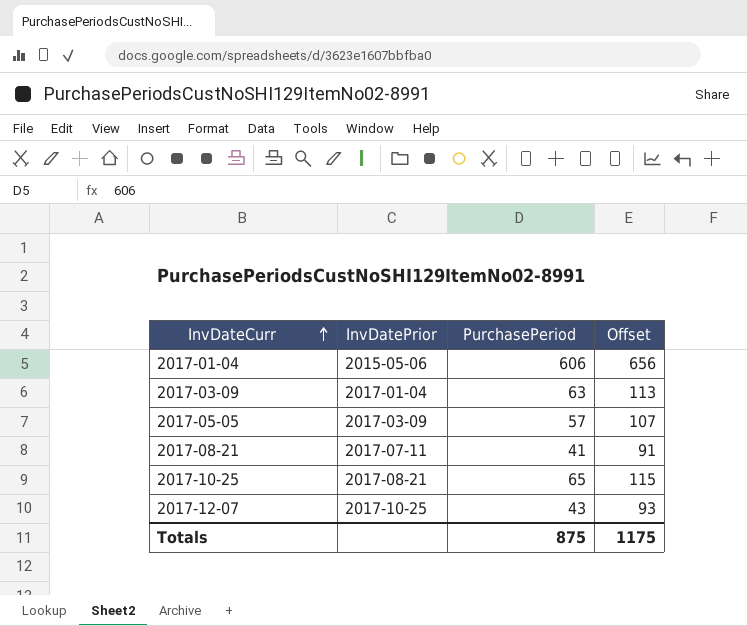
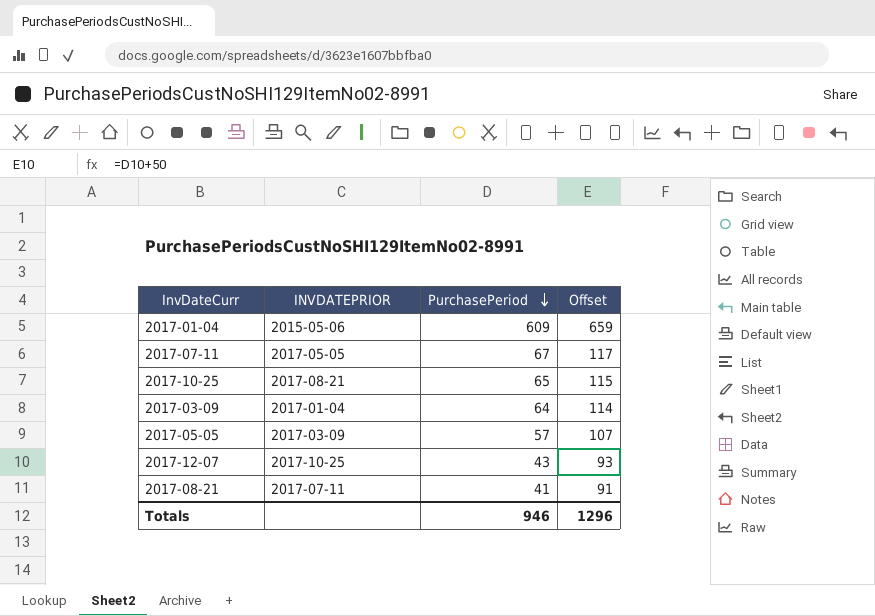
row order: InvDateCurr ascending -> PurchasePeriod descending
column name: InvDatePrior -> INVDATEPRIOR
2017-01-04 | PurchasePeriod: 606 -> 609
2017-01-04 | Offset: 656 -> 659
row 2017-07-11: none -> 2017-05-05 | 67 | 117
2017-03-09 | PurchasePeriod: 63 -> 64
2017-03-09 | Offset: 113 -> 114
Totals | PurchasePeriod: 875 -> 946
Totals | Offset: 1175 -> 1296

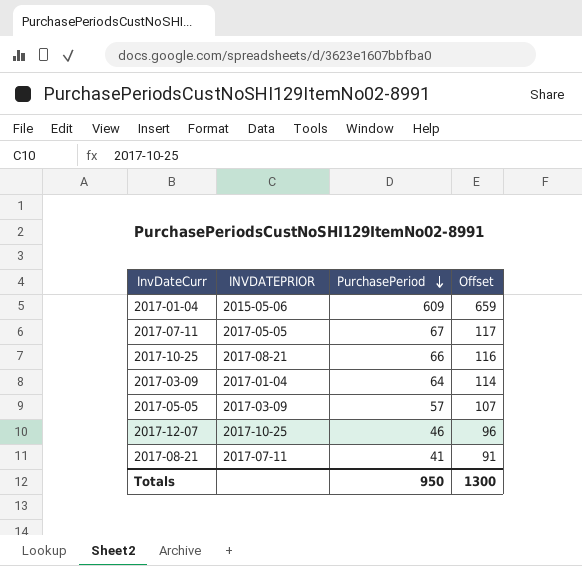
2017-10-25 | PurchasePeriod: 65 -> 66
2017-10-25 | Offset: 115 -> 116
2017-12-07 | PurchasePeriod: 43 -> 46
2017-12-07 | Offset: 93 -> 96
Totals | PurchasePeriod: 946 -> 950
Totals | Offset: 1296 -> 1300

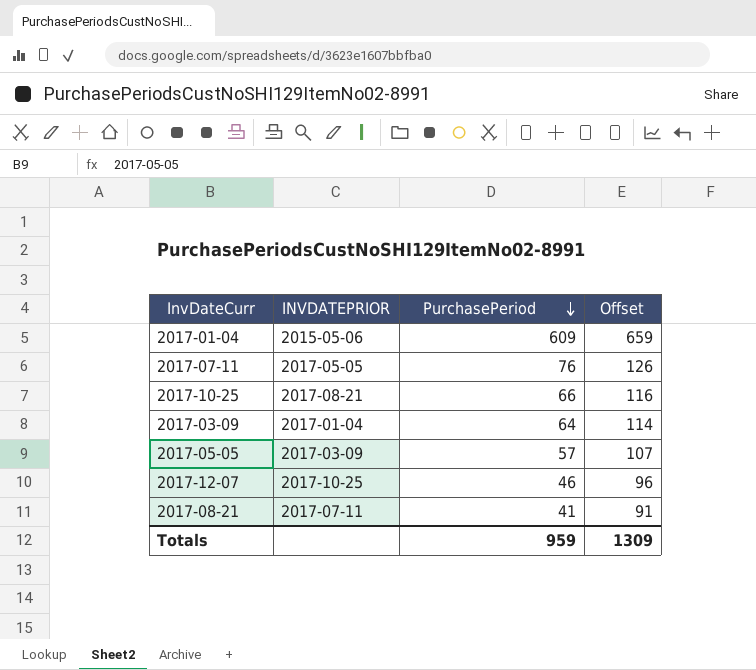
2017-07-11 | PurchasePeriod: 67 -> 76
2017-07-11 | Offset: 117 -> 126
Totals | PurchasePeriod: 950 -> 959
Totals | Offset: 1300 -> 1309

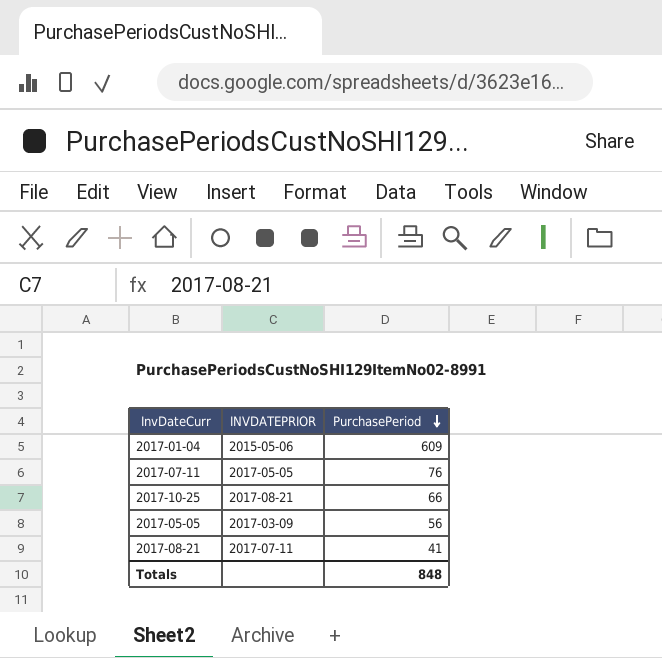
column Offset | formula: [PurchasePeriod] + 50 -> none
row 2017-03-09: 2017-01-04 | 64 | 114 -> none
row 2017-12-07: 2017-10-25 | 46 | 96 -> none
2017-05-05 | PurchasePeriod: 57 -> 56
Totals | PurchasePeriod: 959 -> 848

